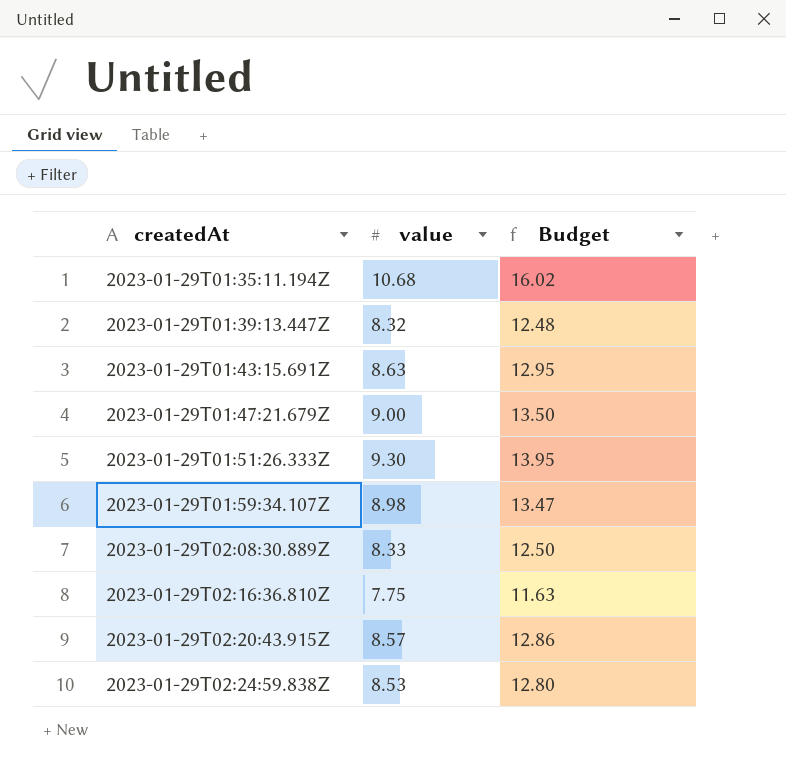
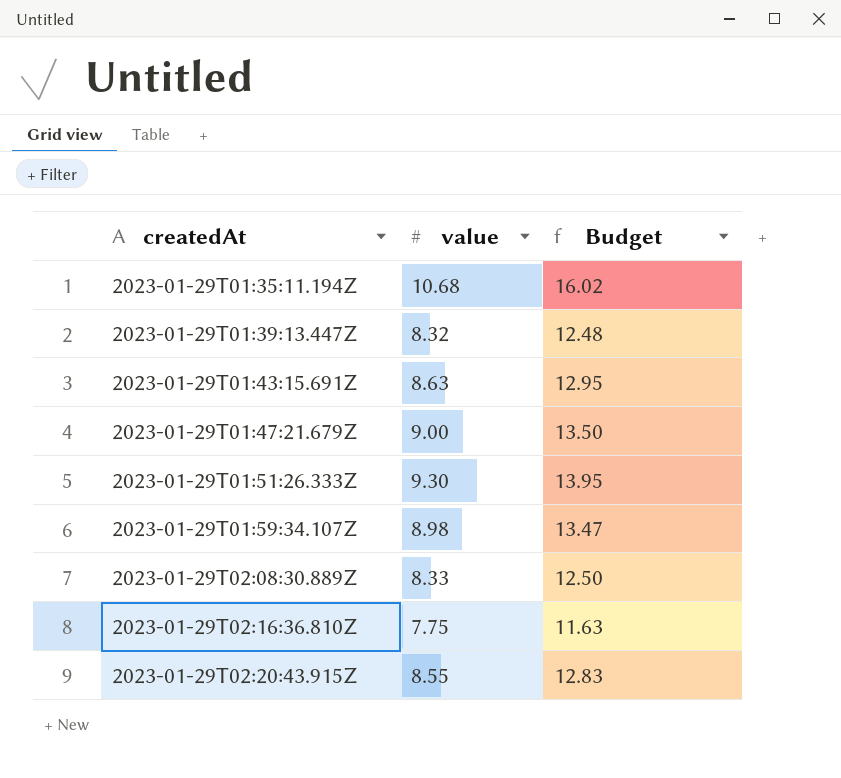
row 2023-01-29T02:24:59.838Z: 8.53 | 12.80 -> none
2023-01-29T02:20:43.915Z | value: 8.57 -> 8.55
2023-01-29T02:20:43.915Z | Budget: 12.86 -> 12.83

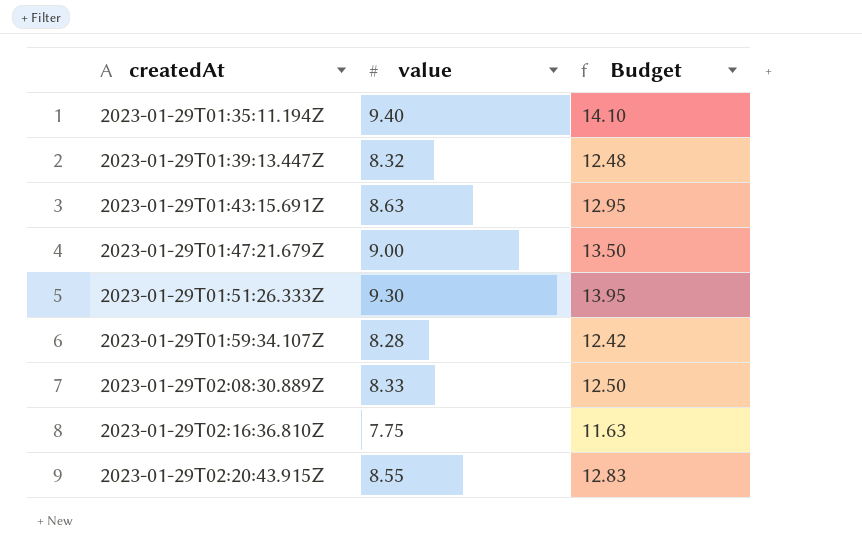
2023-01-29T01:35:11.194Z | value: 10.68 -> 9.40
2023-01-29T01:35:11.194Z | Budget: 16.02 -> 14.10
2023-01-29T01:59:34.107Z | value: 8.98 -> 8.28
2023-01-29T01:59:34.107Z | Budget: 13.47 -> 12.42

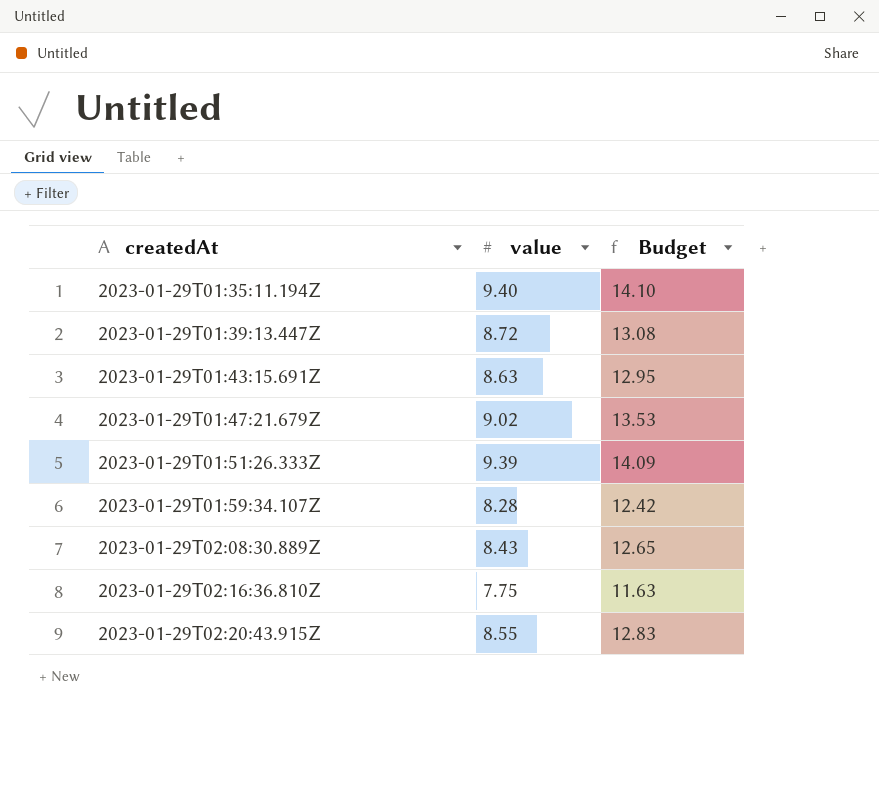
2023-01-29T01:39:13.447Z | value: 8.32 -> 8.72
2023-01-29T01:39:13.447Z | Budget: 12.48 -> 13.08
2023-01-29T01:47:21.679Z | value: 9.00 -> 9.02
2023-01-29T01:47:21.679Z | Budget: 13.50 -> 13.53
2023-01-29T01:51:26.333Z | value: 9.30 -> 9.39
2023-01-29T01:51:26.333Z | Budget: 13.95 -> 14.09
2023-01-29T02:08:30.889Z | value: 8.33 -> 8.43
2023-01-29T02:08:30.889Z | Budget: 12.50 -> 12.65

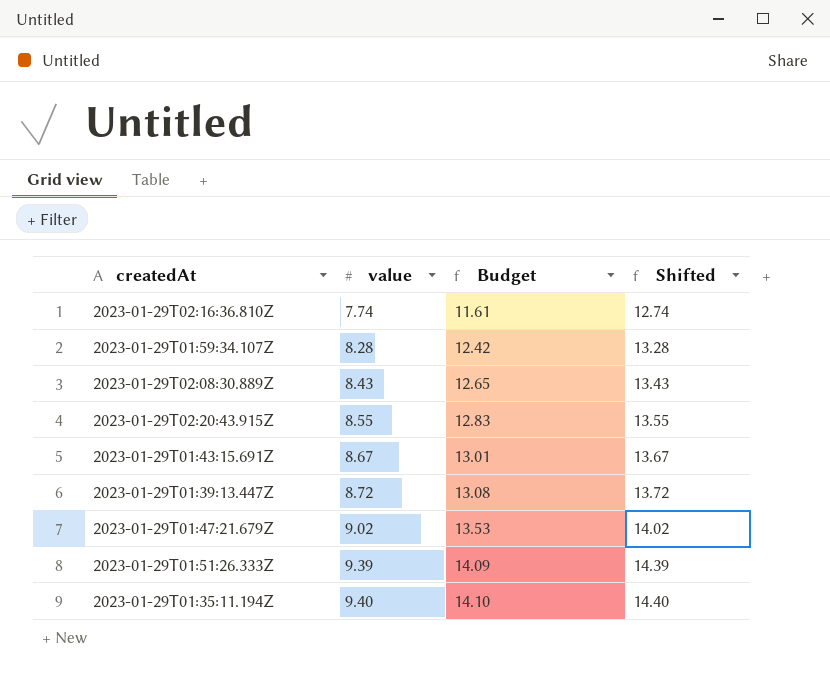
row order: createdAt ascending -> value ascending
column Shifted | formula: none -> [value] + 5
2023-01-29T02:16:36.810Z | value: 7.75 -> 7.74
2023-01-29T02:16:36.810Z | Budget: 11.63 -> 11.61
2023-01-29T01:43:15.691Z | value: 8.63 -> 8.67
2023-01-29T01:43:15.691Z | Budget: 12.95 -> 13.01

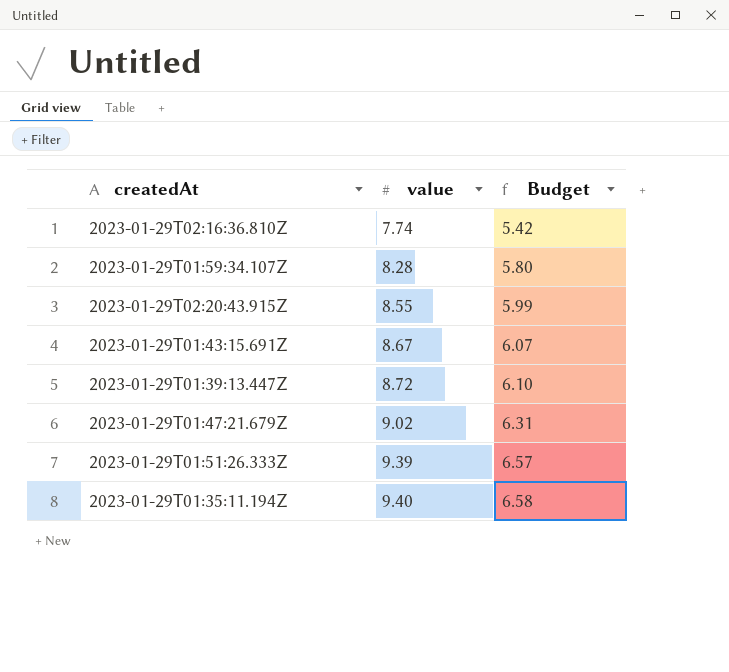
column Shifted | formula: [value] + 5 -> none
column Budget | formula: [value] * 1.5 -> [value] * 0.7
row 2023-01-29T02:08:30.889Z: 8.43 | 12.65 | 13.43 -> none

